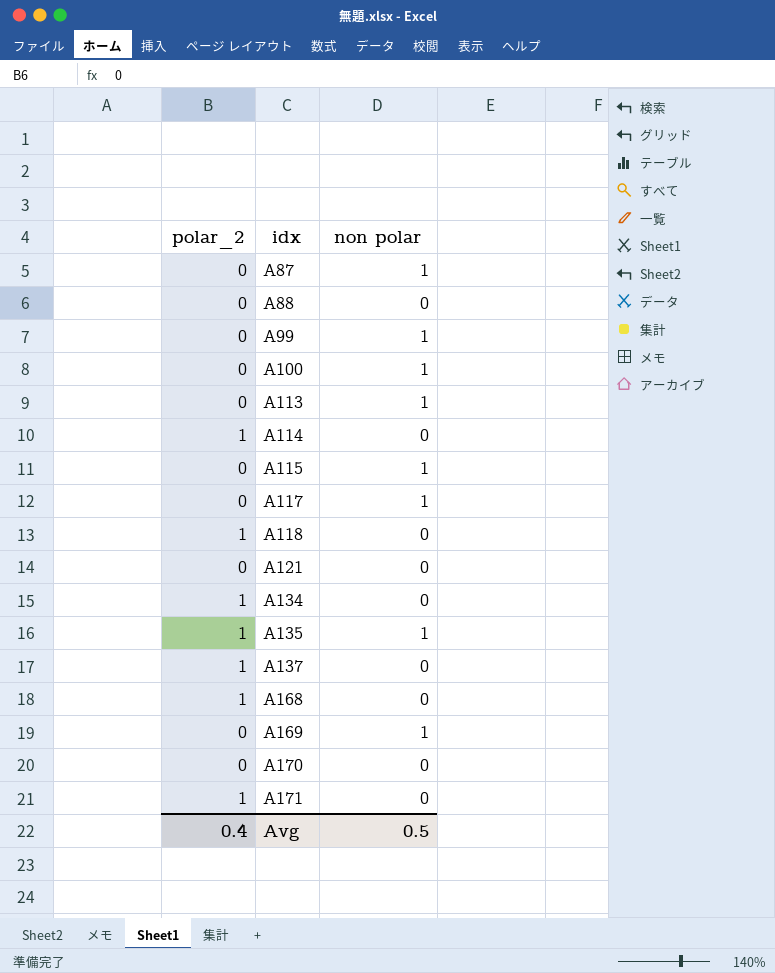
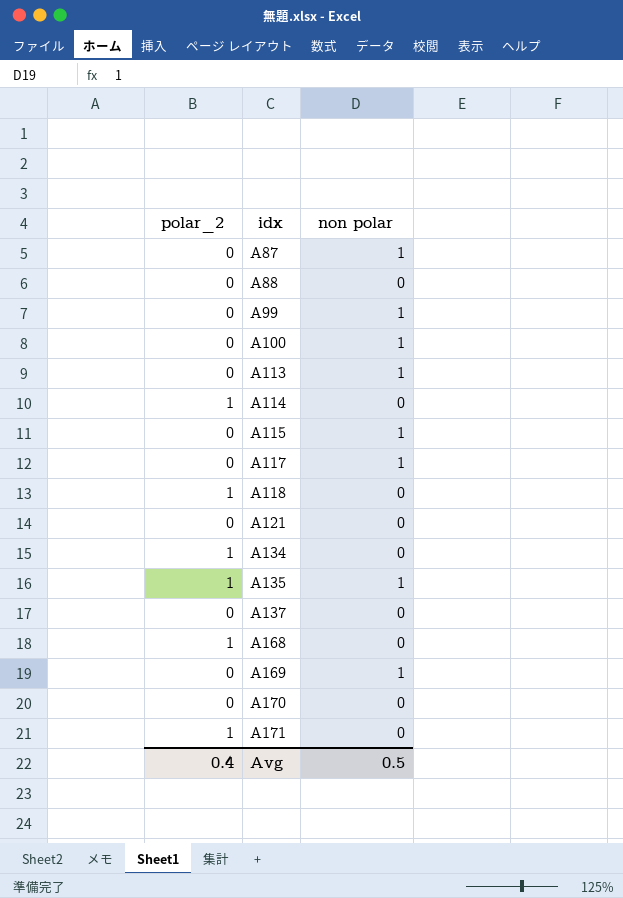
A137 | polar_2: 1 -> 0

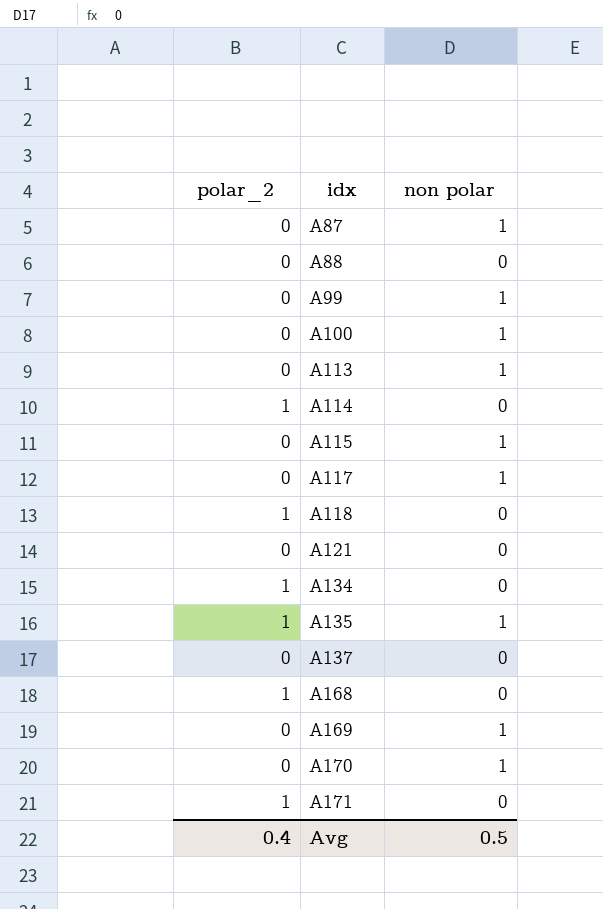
A170 | non polar: 0 -> 1

